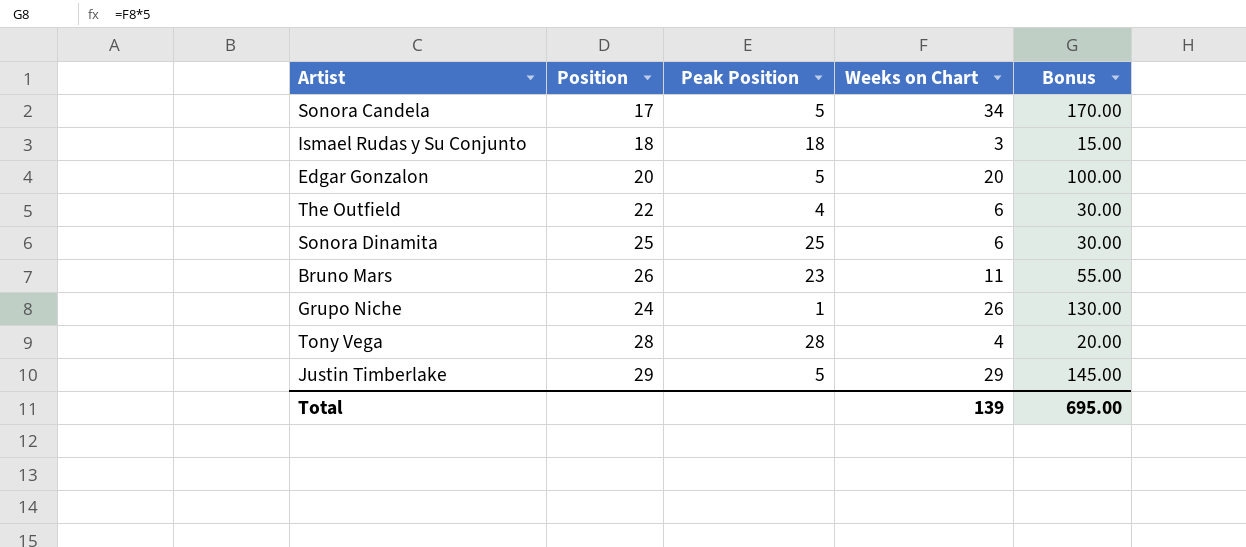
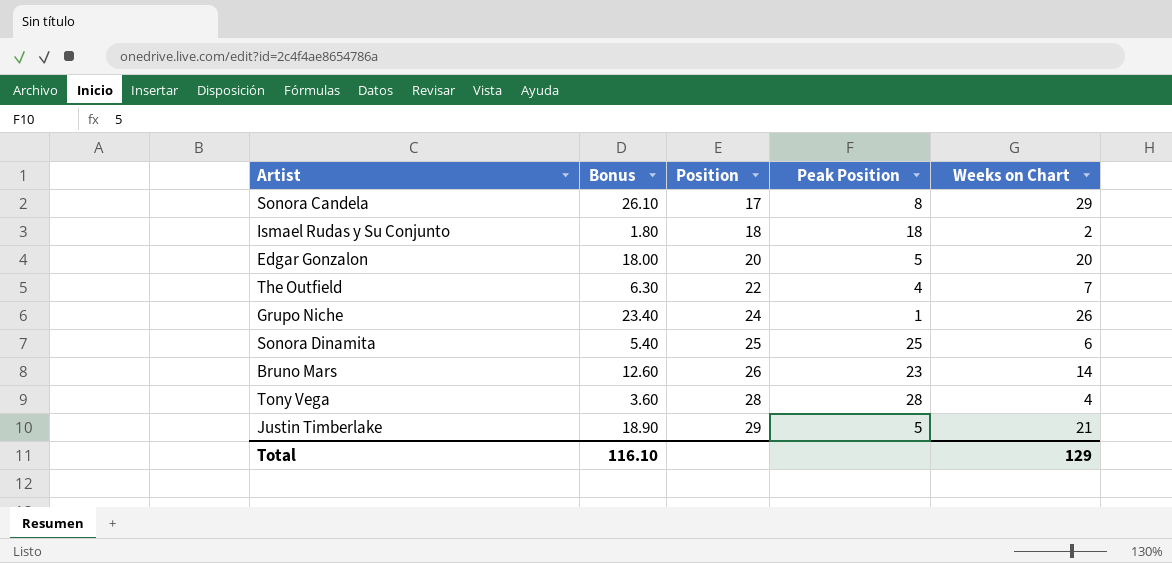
row order: none -> Position ascending
column Bonus | formula: [Weeks on Chart] * 5 -> [Weeks on Chart] * 0.9
column Bonus | position: 5 -> 2
Sonora Candela | Peak Position: 5 -> 8
Sonora Candela | Weeks on Chart: 34 -> 29
Ismael Rudas y Su Conjunto | Weeks on Chart: 3 -> 2
The Outfield | Weeks on Chart: 6 -> 7
Bruno Mars | Weeks on Chart: 11 -> 14
Justin Timberlake | Weeks on Chart: 29 -> 21
Total | Bonus: 695.00 -> 116.10
Total | Weeks on Chart: 139 -> 129

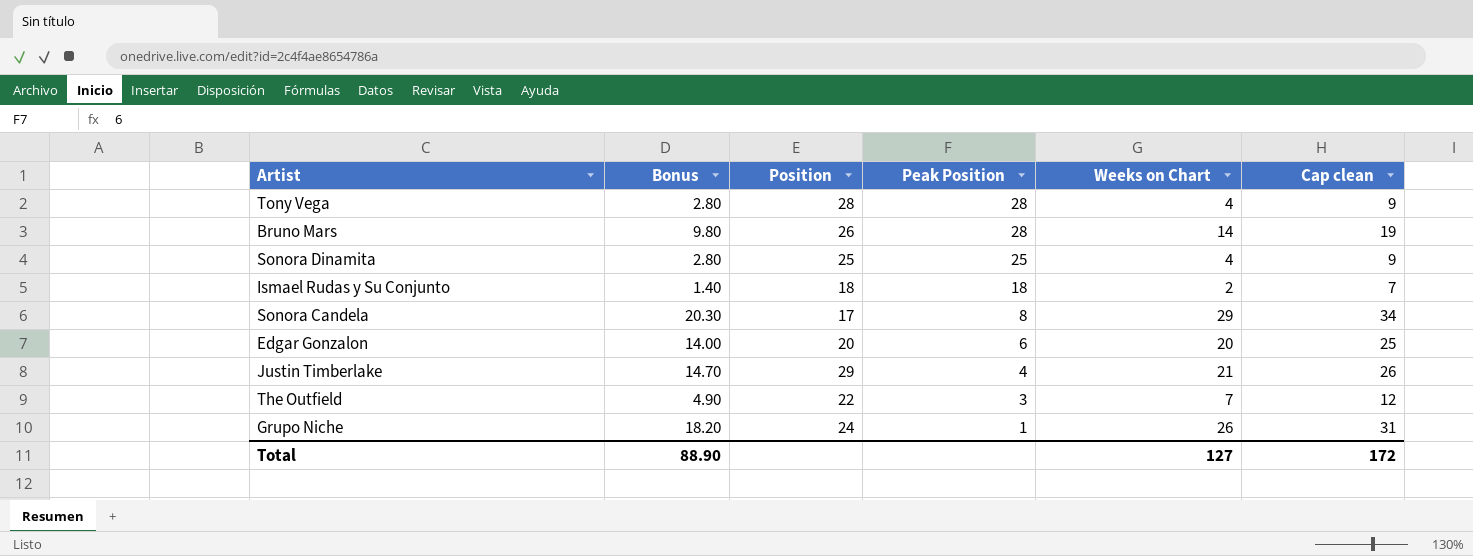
row order: Position ascending -> Peak Position descending
column Bonus | formula: [Weeks on Chart] * 0.9 -> [Weeks on Chart] * 0.7
column Cap clean | formula: none -> [Weeks on Chart] + 5
Bruno Mars | Peak Position: 23 -> 28
Sonora Dinamita | Weeks on Chart: 6 -> 4
Edgar Gonzalon | Peak Position: 5 -> 6
Justin Timberlake | Peak Position: 5 -> 4
The Outfield | Peak Position: 4 -> 3
Total | Bonus: 116.10 -> 88.90
Total | Weeks on Chart: 129 -> 127

